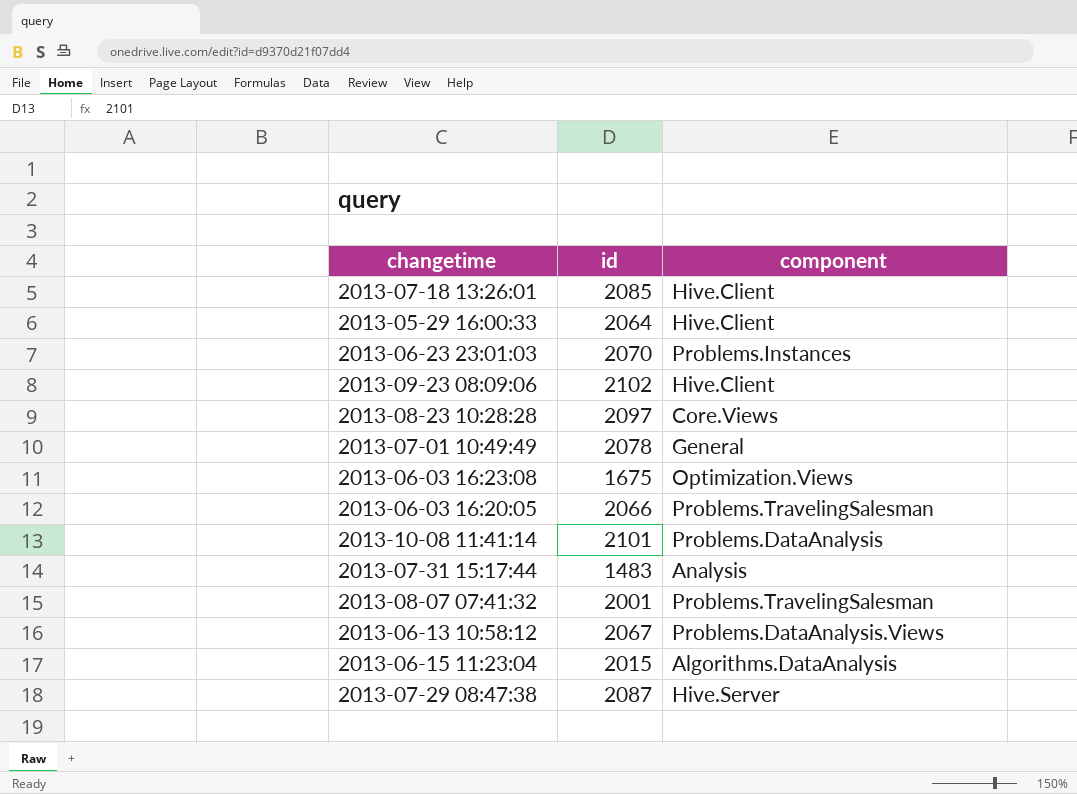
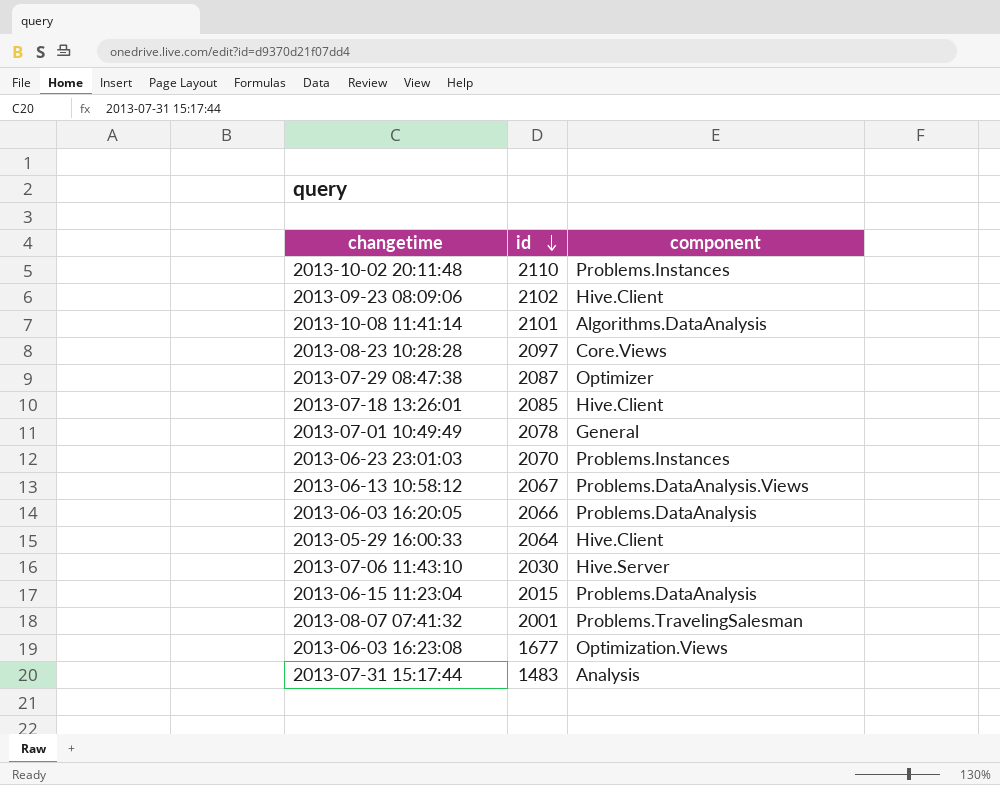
row order: none -> id descending
row 2013-10-02 20:11:48: none -> 2110 | Problems.Instances
2013-10-08 11:41:14 | component: Problems.DataAnalysis -> Algorithms.DataAnalysis
2013-07-29 08:47:38 | component: Hive.Server -> Optimizer
2013-06-03 16:20:05 | component: Problems.TravelingSalesman -> Problems.DataAnalysis
row 2013-07-06 11:43:10: none -> 2030 | Hive.Server
2013-06-15 11:23:04 | component: Algorithms.DataAnalysis -> Problems.DataAnalysis
2013-06-03 16:23:08 | id: 1675 -> 1677

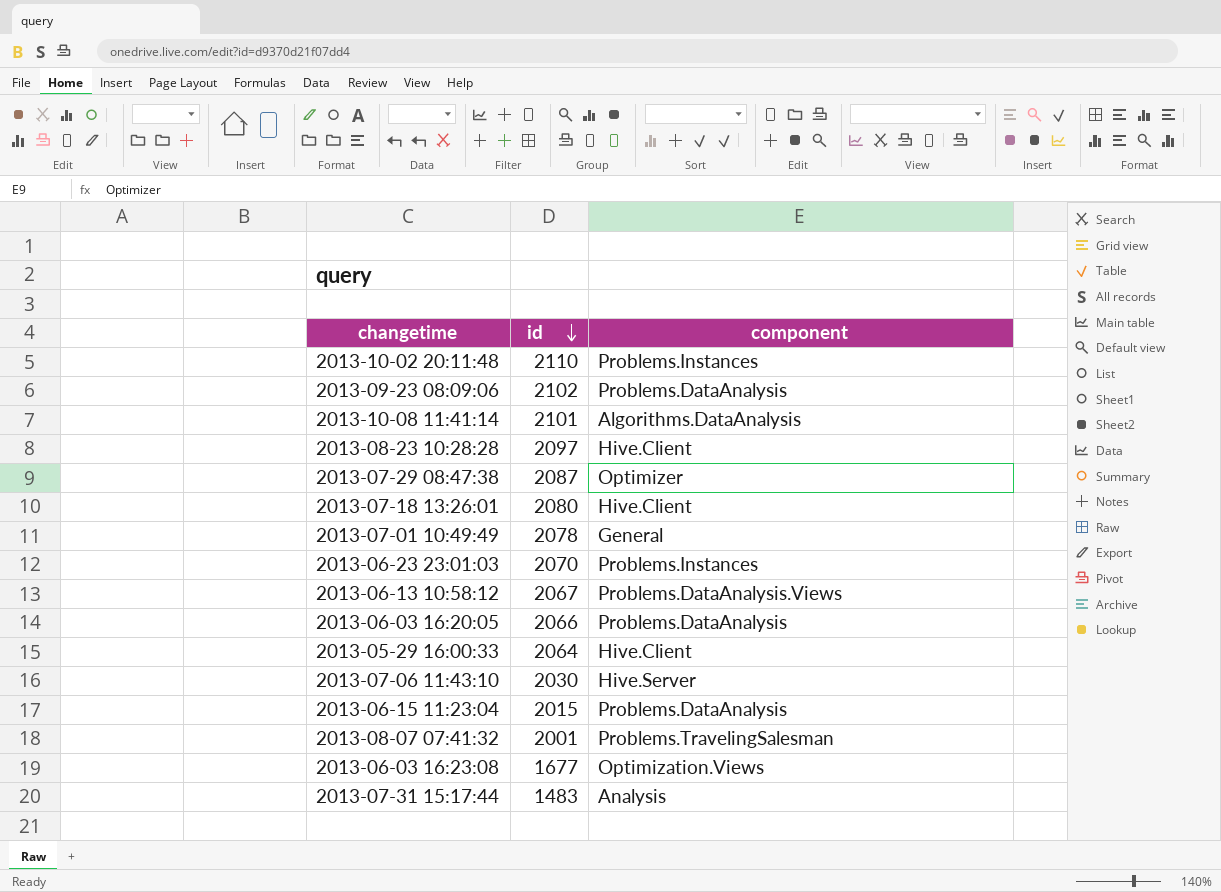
2013-09-23 08:09:06 | component: Hive.Client -> Problems.DataAnalysis
2013-08-23 10:28:28 | component: Core.Views -> Hive.Client
2013-07-18 13:26:01 | id: 2085 -> 2080

